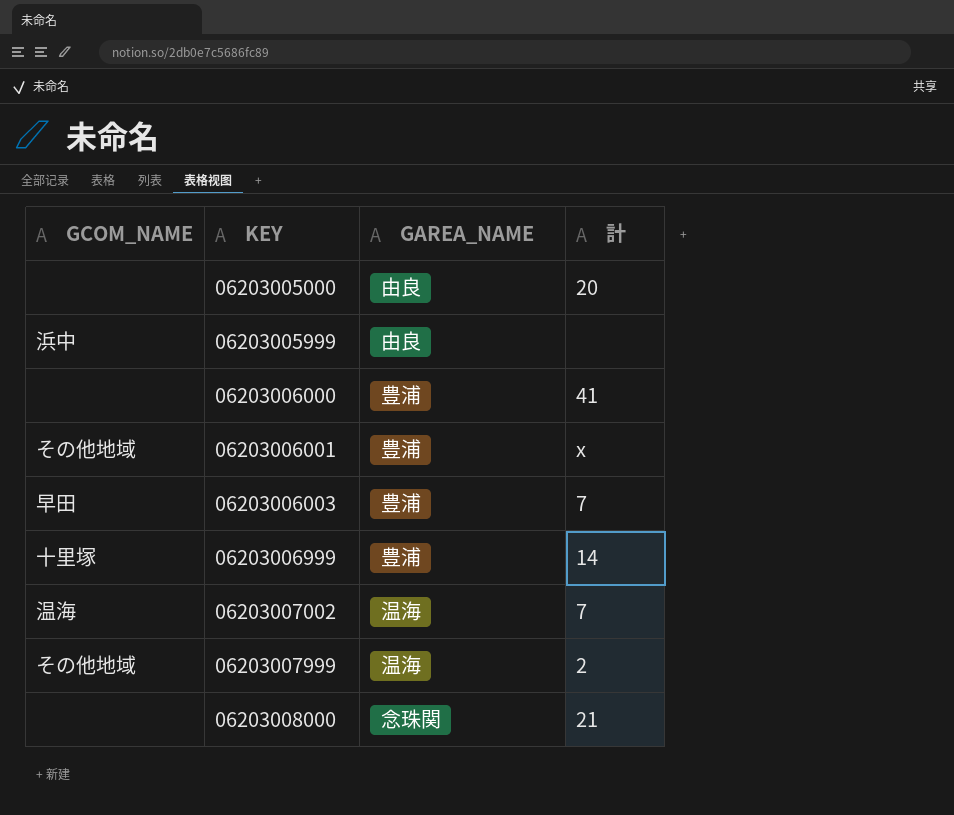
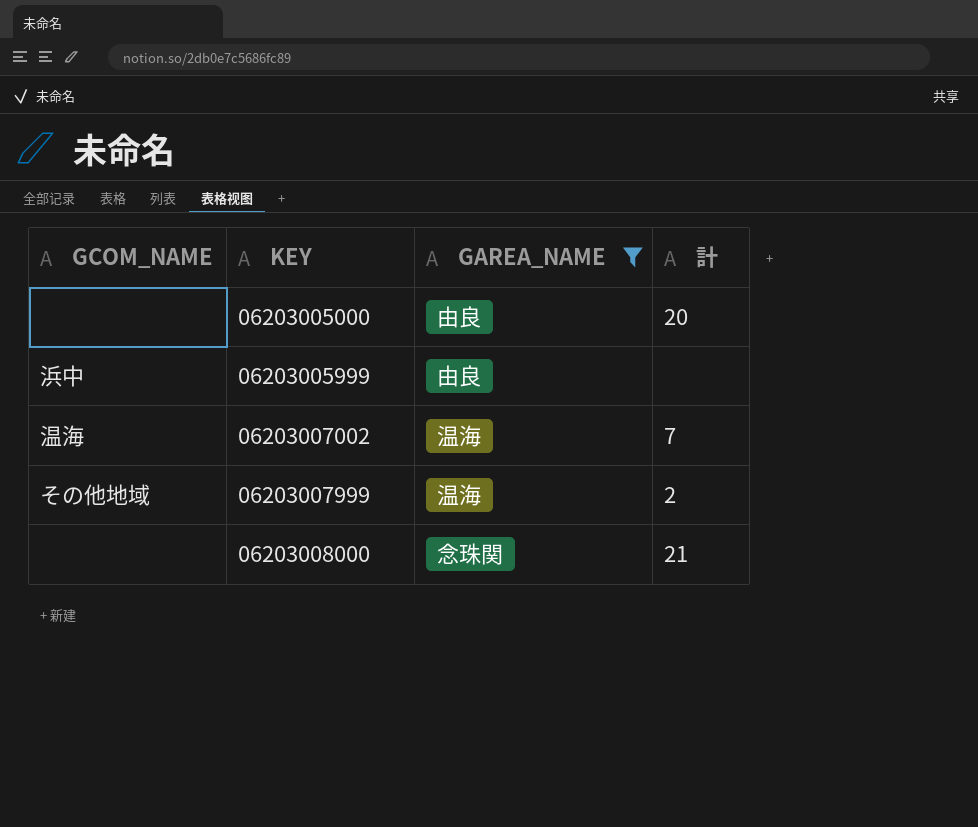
filter: none -> GAREA_NAME != 豊浦

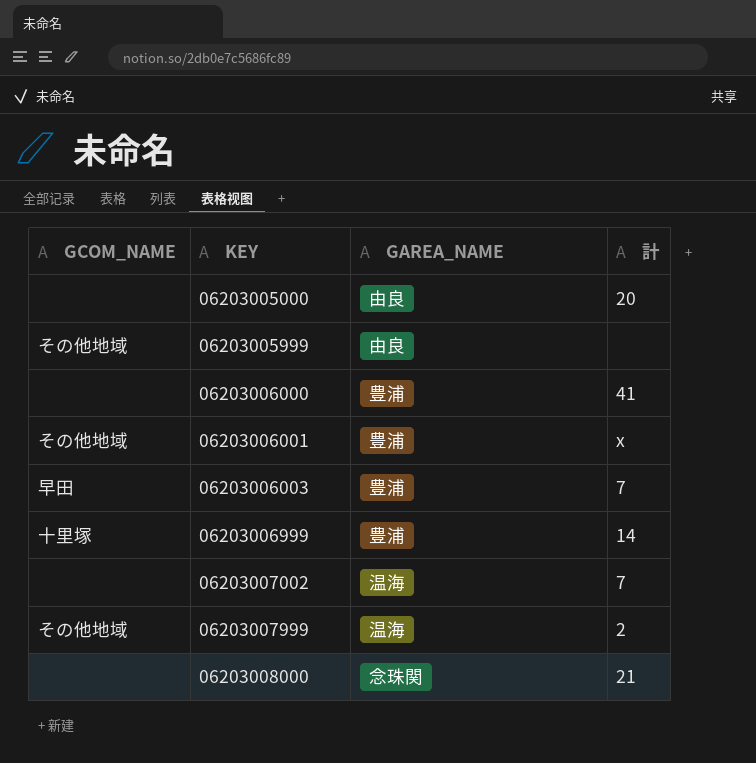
filter: GAREA_NAME != 豊浦 -> none
06203005999 | GCOM_NAME: 浜中 -> その他地域
06203007002 | GCOM_NAME: 温海 -> none

